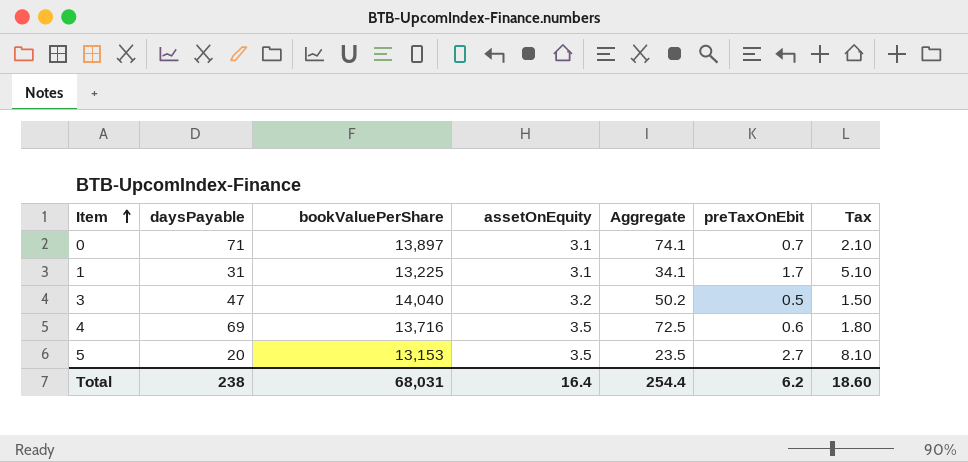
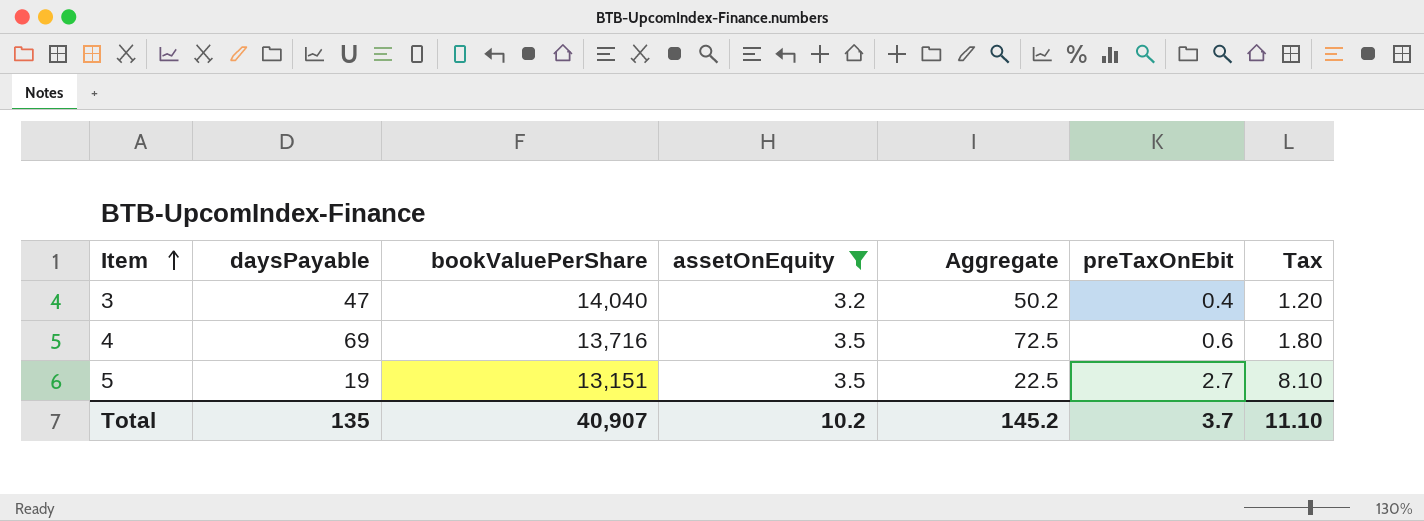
filter: none -> assetOnEquity != 3.1
3 | preTaxOnEbit: 0.5 -> 0.4
3 | Tax: 1.50 -> 1.20
5 | daysPayable: 20 -> 19
5 | bookValuePerShare: 13,153 -> 13,151
5 | Aggregate: 23.5 -> 22.5
Total | daysPayable: 238 -> 135
Total | bookValuePerShare: 68,031 -> 40,907
Total | assetOnEquity: 16.4 -> 10.2
Total | Aggregate: 254.4 -> 145.2
Total | preTaxOnEbit: 6.2 -> 3.7
Total | Tax: 18.60 -> 11.10

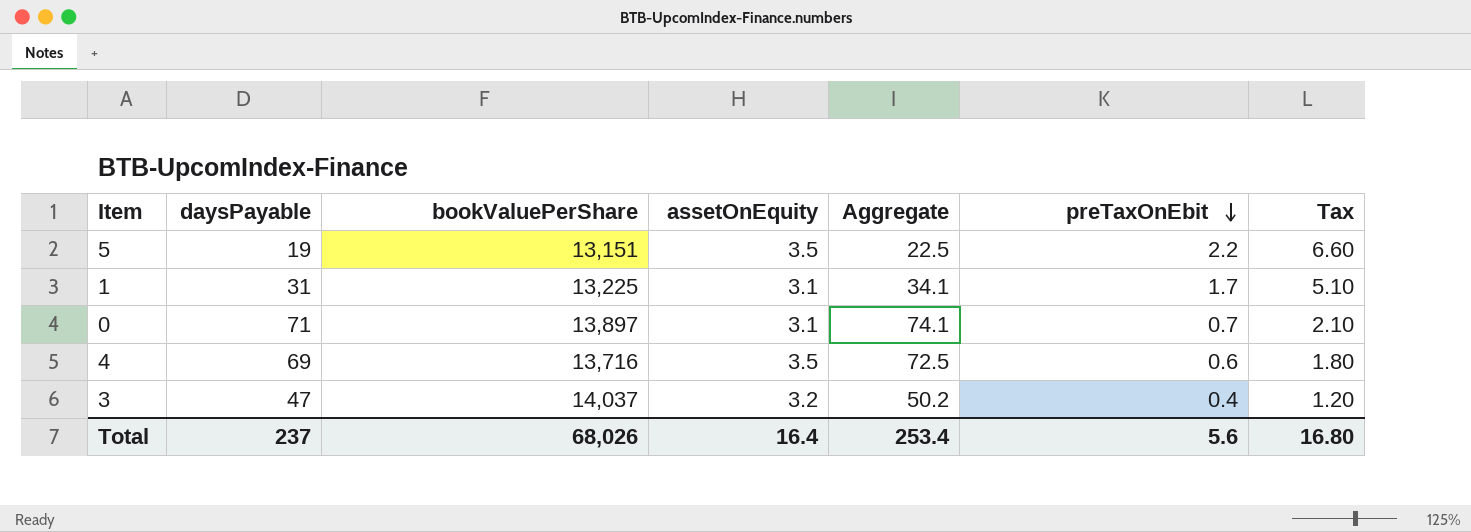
filter: assetOnEquity != 3.1 -> none
row order: Item ascending -> preTaxOnEbit descending
5 | preTaxOnEbit: 2.7 -> 2.2
5 | Tax: 8.10 -> 6.60
3 | bookValuePerShare: 14,040 -> 14,037
Total | daysPayable: 135 -> 237
Total | bookValuePerShare: 40,907 -> 68,026
Total | assetOnEquity: 10.2 -> 16.4
Total | Aggregate: 145.2 -> 253.4
Total | preTaxOnEbit: 3.7 -> 5.6
Total | Tax: 11.10 -> 16.80

